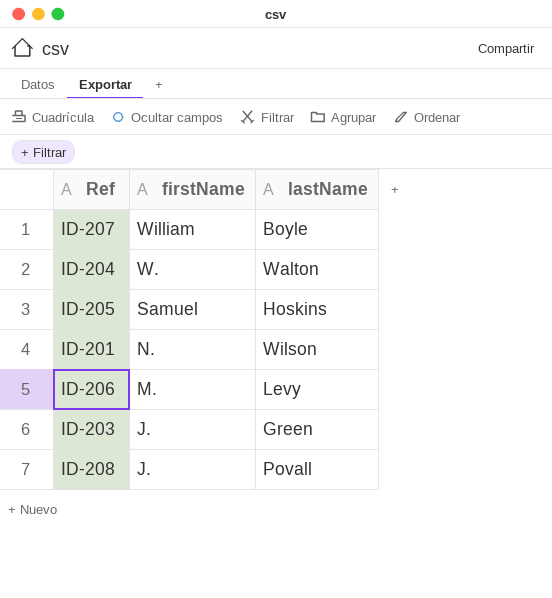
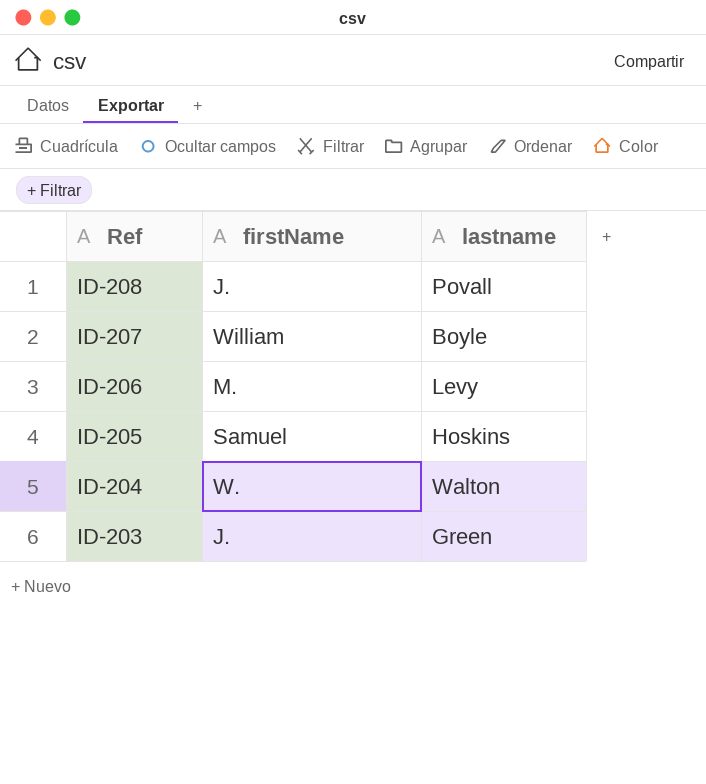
row order: firstName descending -> Ref descending
column name: lastName -> lastname
row ID-201: N. | Wilson -> none

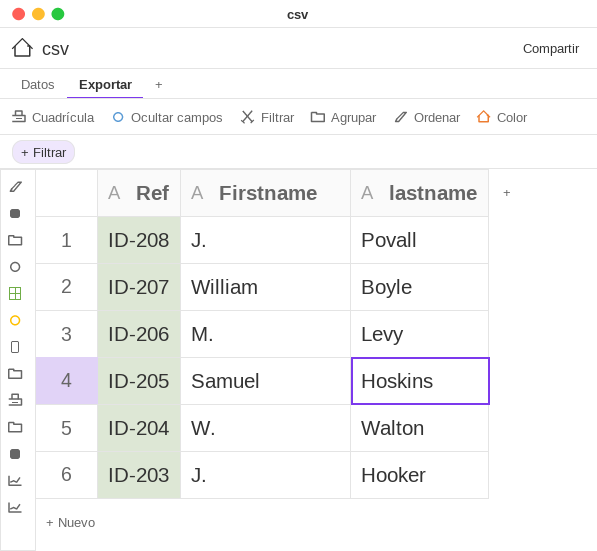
column name: firstName -> Firstname
ID-203 | lastname: Green -> Hooker

